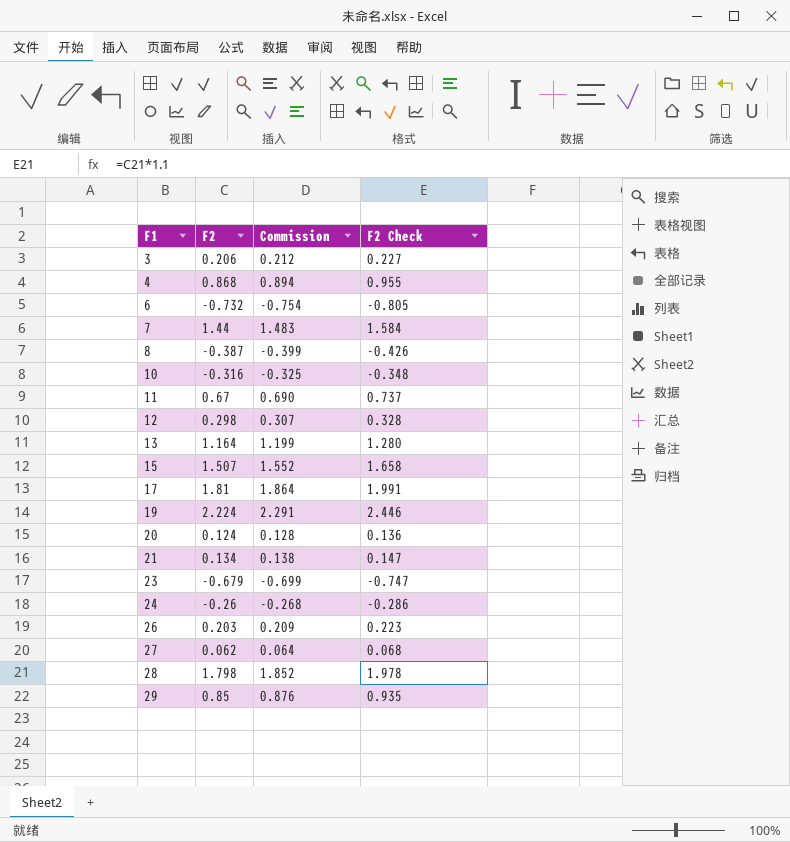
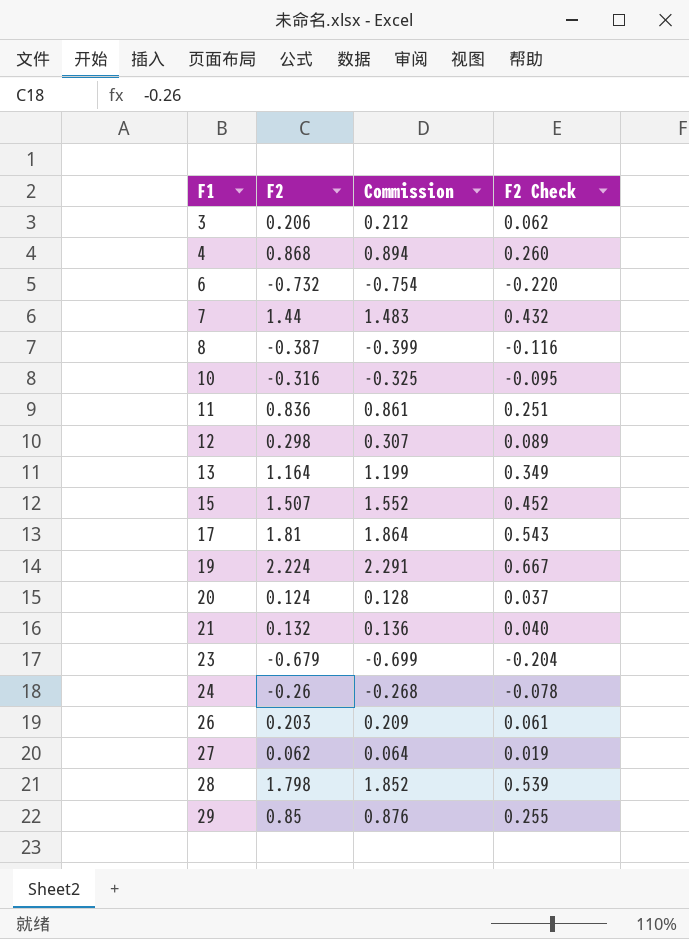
column F2 Check | formula: [F2] * 1.1 -> [F2] * 0.3
11 | F2: 0.67 -> 0.836
11 | Commission: 0.690 -> 0.861
21 | F2: 0.134 -> 0.132
21 | Commission: 0.138 -> 0.136

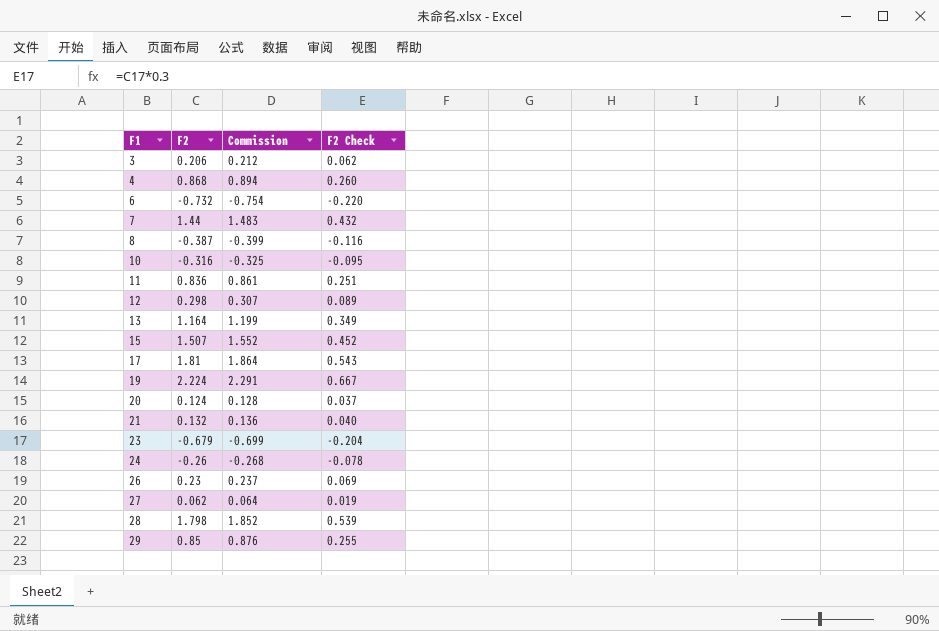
26 | F2: 0.203 -> 0.23
26 | Commission: 0.209 -> 0.237
26 | F2 Check: 0.061 -> 0.069

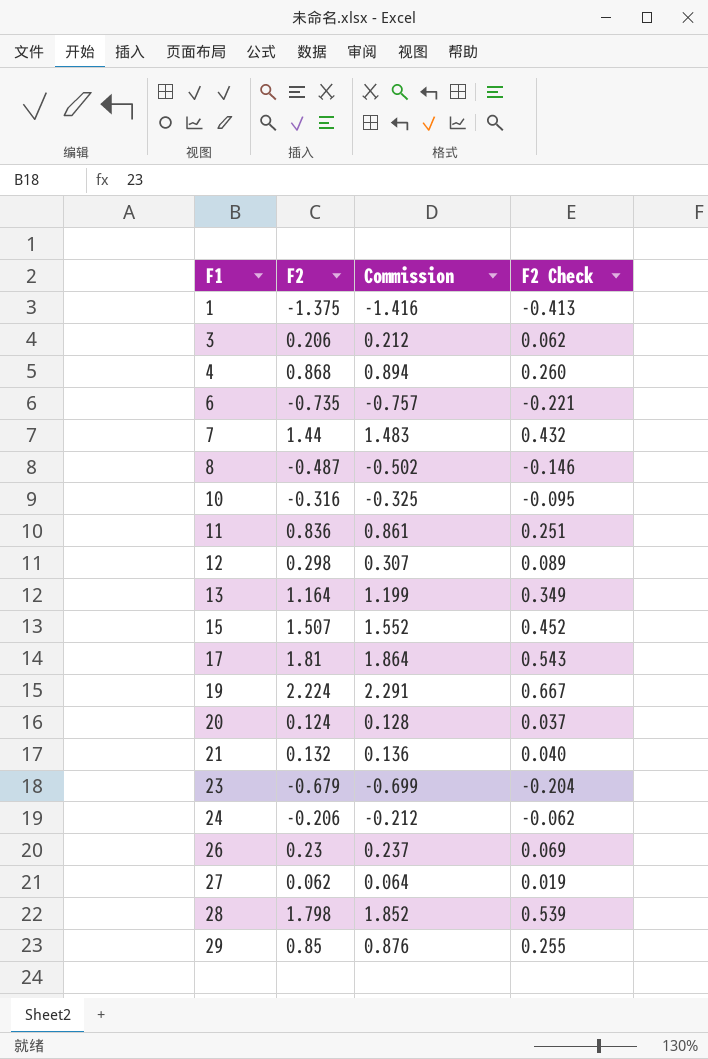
row 1: none -> -1.375 | -1.416 | -0.413
6 | F2: -0.732 -> -0.735
6 | Commission: -0.754 -> -0.757
6 | F2 Check: -0.220 -> -0.221
8 | F2: -0.387 -> -0.487
8 | Commission: -0.399 -> -0.502
8 | F2 Check: -0.116 -> -0.146
24 | F2: -0.26 -> -0.206
24 | Commission: -0.268 -> -0.212
24 | F2 Check: -0.078 -> -0.062

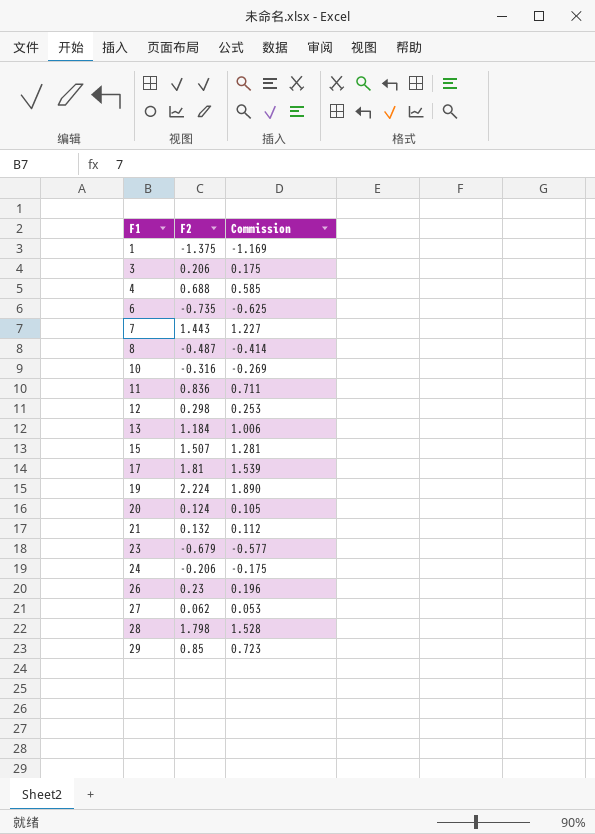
column F2 Check | formula: [F2] * 0.3 -> none
column Commission | formula: [F2] * 1.03 -> [F2] * 0.85
4 | F2: 0.868 -> 0.688
7 | F2: 1.44 -> 1.443
13 | F2: 1.164 -> 1.184

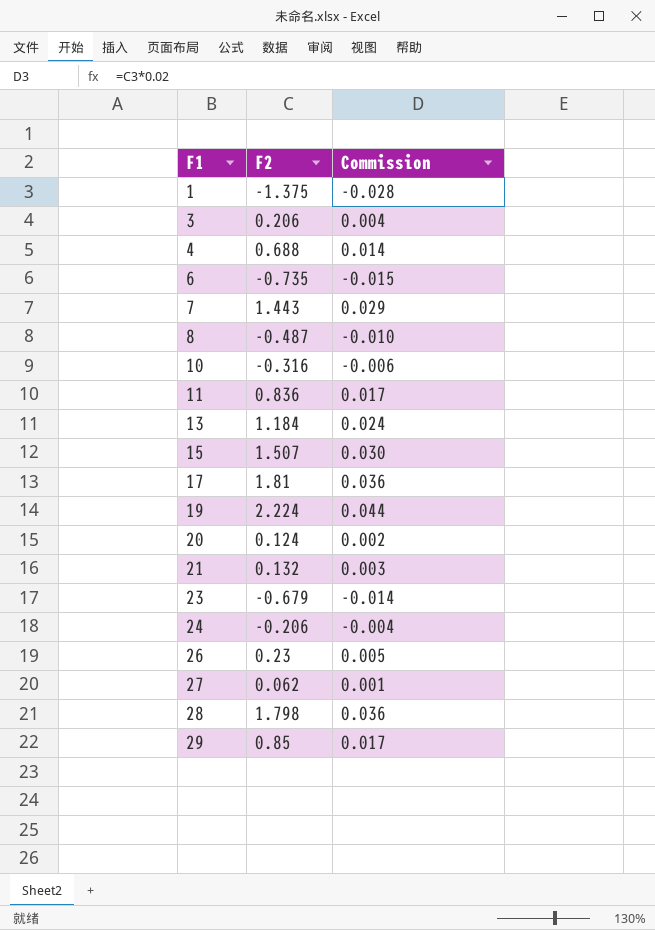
column Commission | formula: [F2] * 0.85 -> [F2] * 0.02
row 12: 0.298 | 0.253 -> none

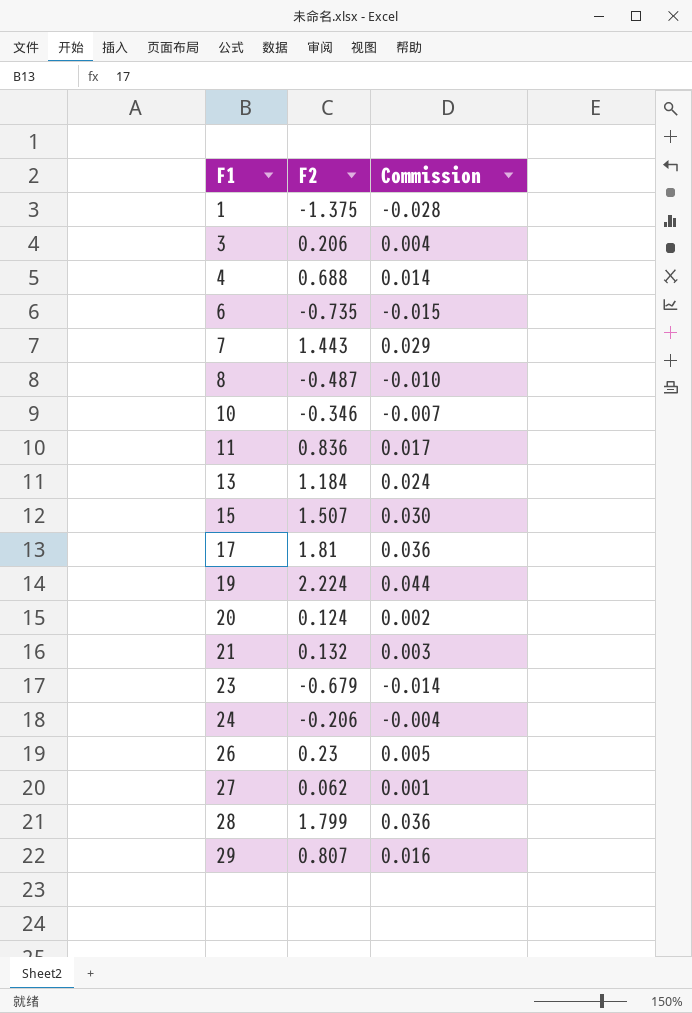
10 | F2: -0.316 -> -0.346
10 | Commission: -0.006 -> -0.007
28 | F2: 1.798 -> 1.799
29 | F2: 0.85 -> 0.807
29 | Commission: 0.017 -> 0.016

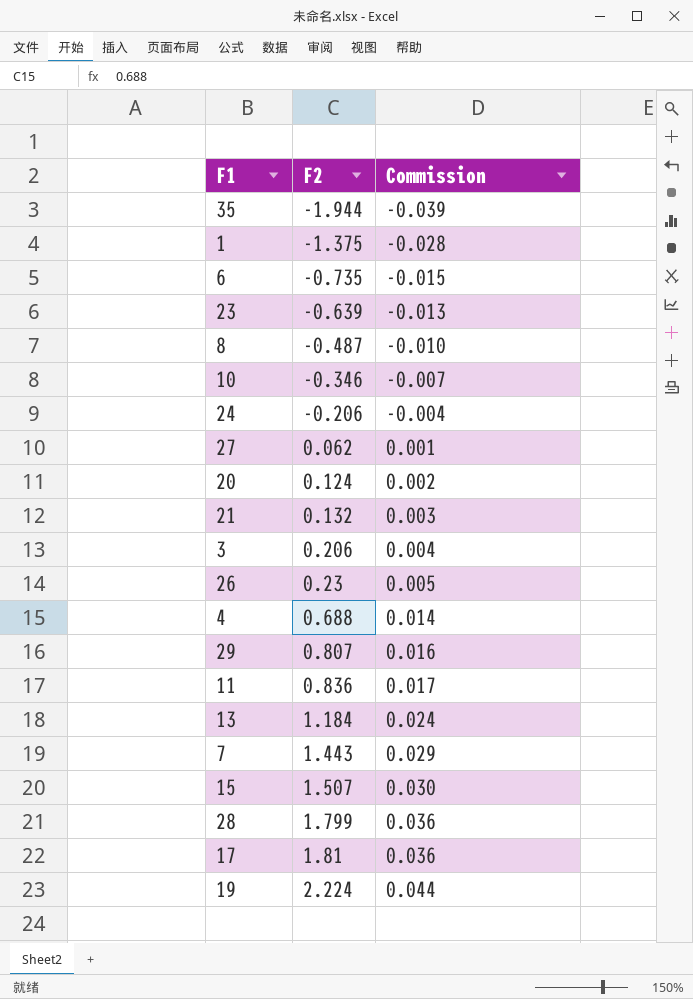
row order: F1 ascending -> F2 ascending
row 35: none -> -1.944 | -0.039
23 | F2: -0.679 -> -0.639
23 | Commission: -0.014 -> -0.013

